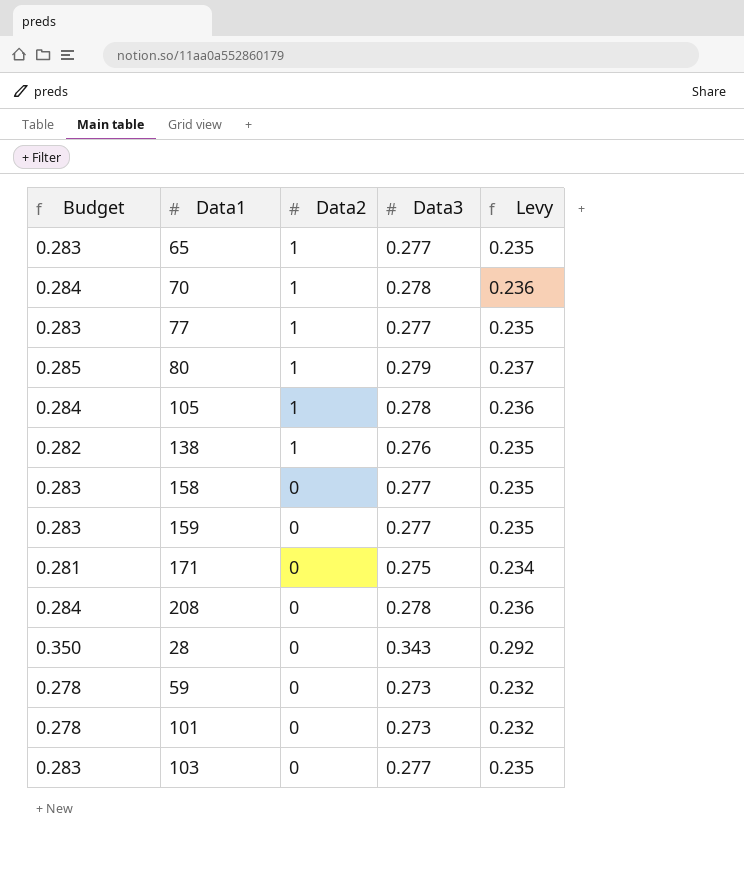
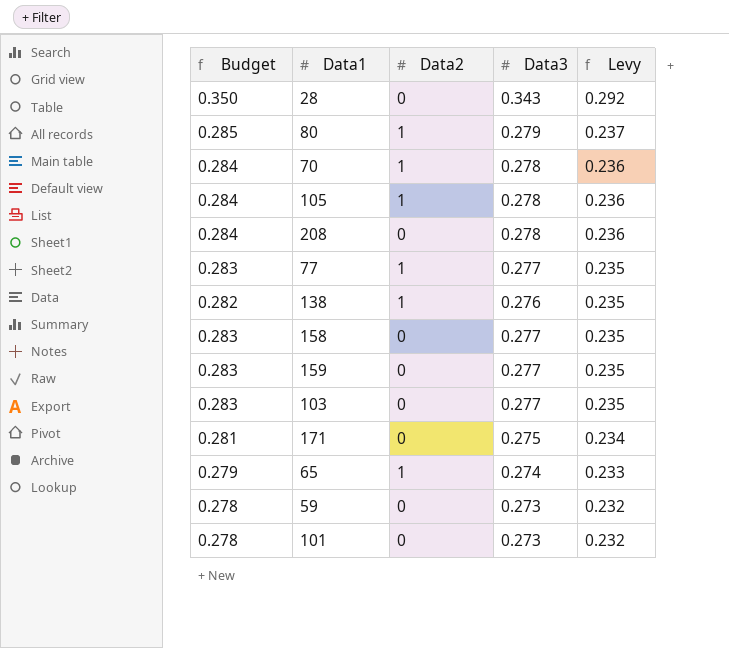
row order: Data2 descending -> Levy descending
65 | Budget: 0.283 -> 0.279
65 | Data3: 0.277 -> 0.274
65 | Levy: 0.235 -> 0.233

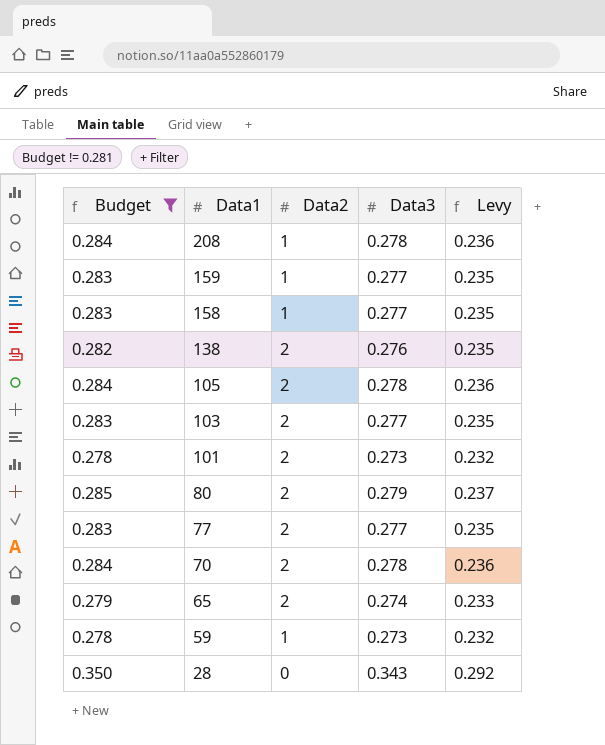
filter: none -> Budget != 0.281
row order: Levy descending -> Data1 descending
208 | Data2: 0 -> 1
159 | Data2: 0 -> 1
158 | Data2: 0 -> 1
138 | Data2: 1 -> 2
105 | Data2: 1 -> 2
103 | Data2: 0 -> 2
101 | Data2: 0 -> 2
80 | Data2: 1 -> 2
77 | Data2: 1 -> 2
70 | Data2: 1 -> 2
65 | Data2: 1 -> 2
59 | Data2: 0 -> 1

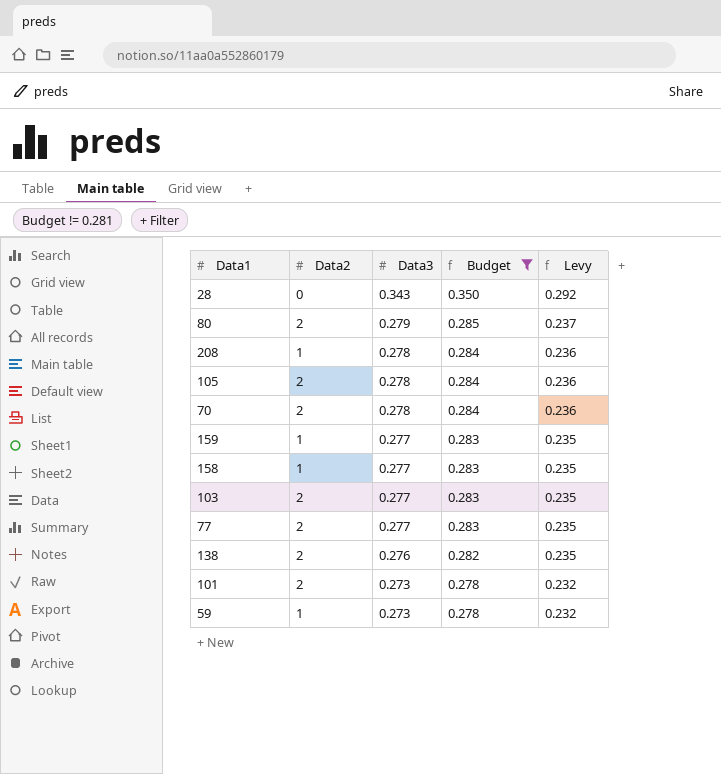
row order: Data1 descending -> Data3 descending
column Budget | position: 1 -> 4
row 65: 0.279 | 2 | 0.274 | 0.233 -> none

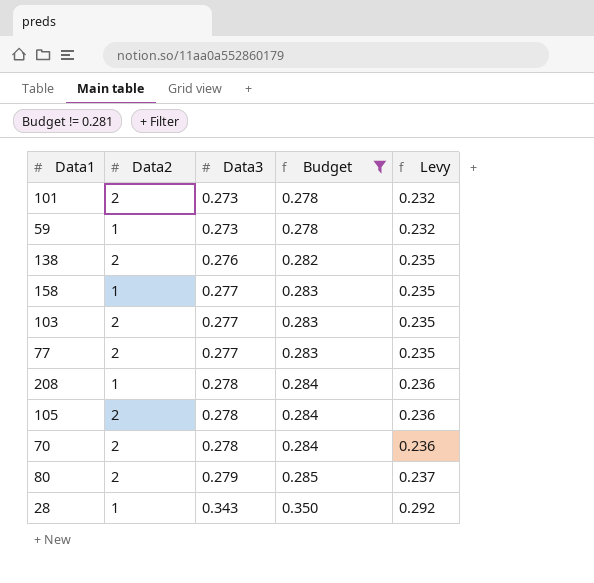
row order: Data3 descending -> Data3 ascending
row 159: 1 | 0.277 | 0.283 | 0.235 -> none
28 | Data2: 0 -> 1

